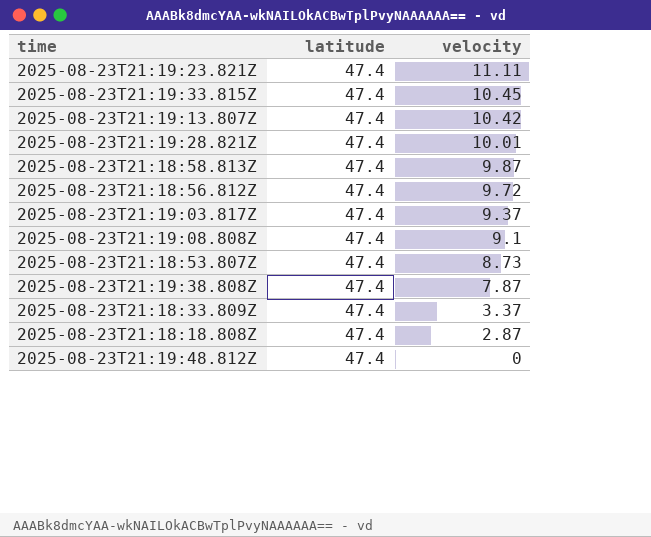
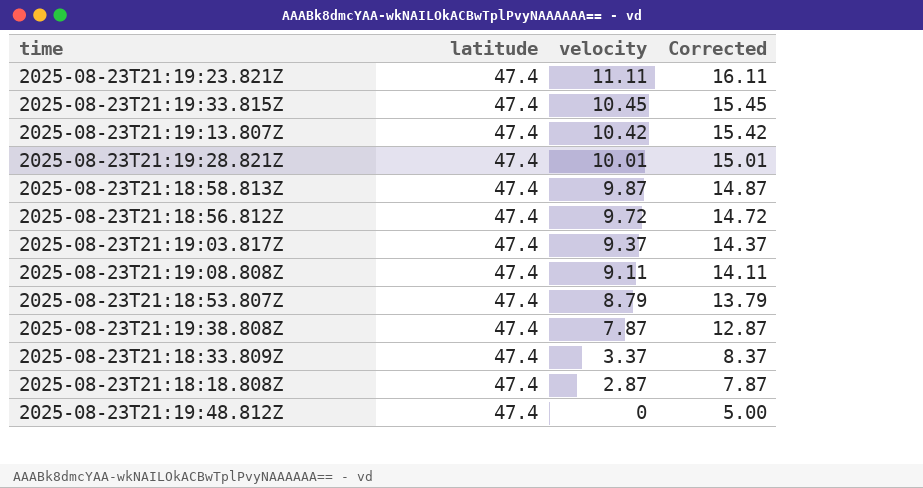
column Corrected | formula: none -> [velocity] + 5
2025-08-23T21:19:08.808Z | velocity: 9.1 -> 9.11
2025-08-23T21:18:53.807Z | velocity: 8.73 -> 8.79

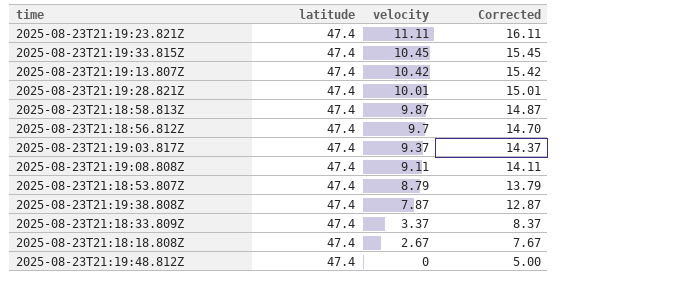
2025-08-23T21:18:56.812Z | velocity: 9.72 -> 9.7
2025-08-23T21:18:56.812Z | Corrected: 14.72 -> 14.70
2025-08-23T21:18:18.808Z | velocity: 2.87 -> 2.67
2025-08-23T21:18:18.808Z | Corrected: 7.87 -> 7.67

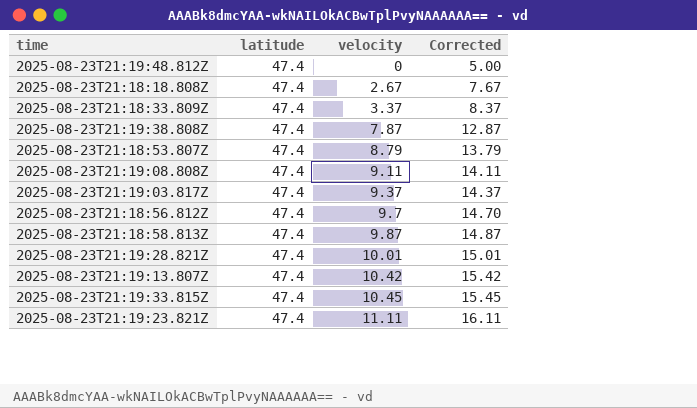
row order: velocity descending -> velocity ascending

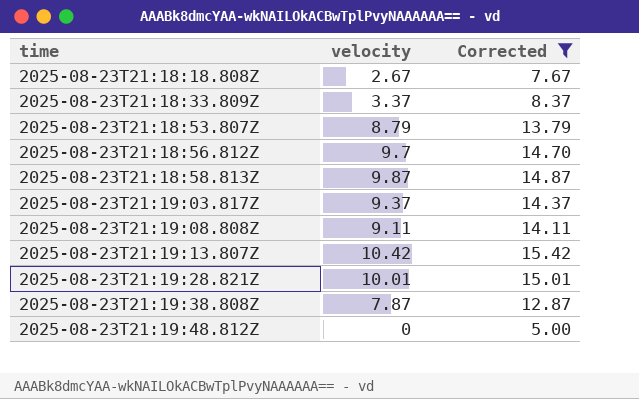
filter: none -> Corrected <= 15.42
row order: velocity ascending -> time ascending
column latitude | position: 2 -> none

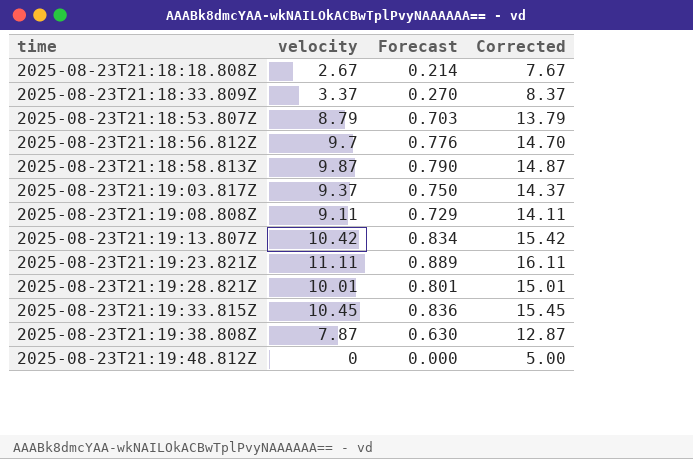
filter: Corrected <= 15.42 -> none
column Forecast | formula: none -> [velocity] * 0.08

